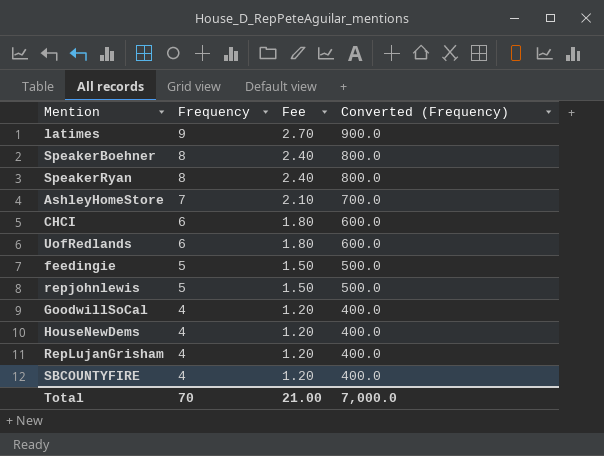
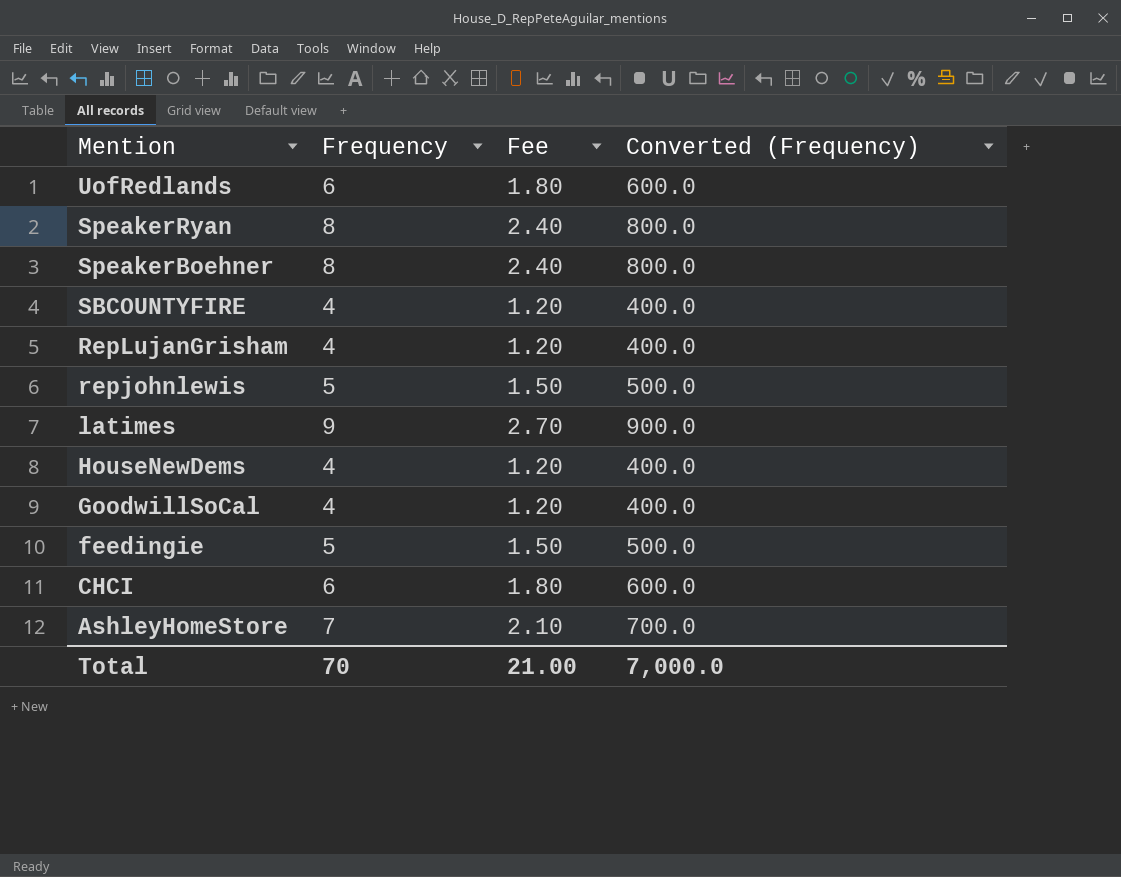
row order: Frequency descending -> Mention descending

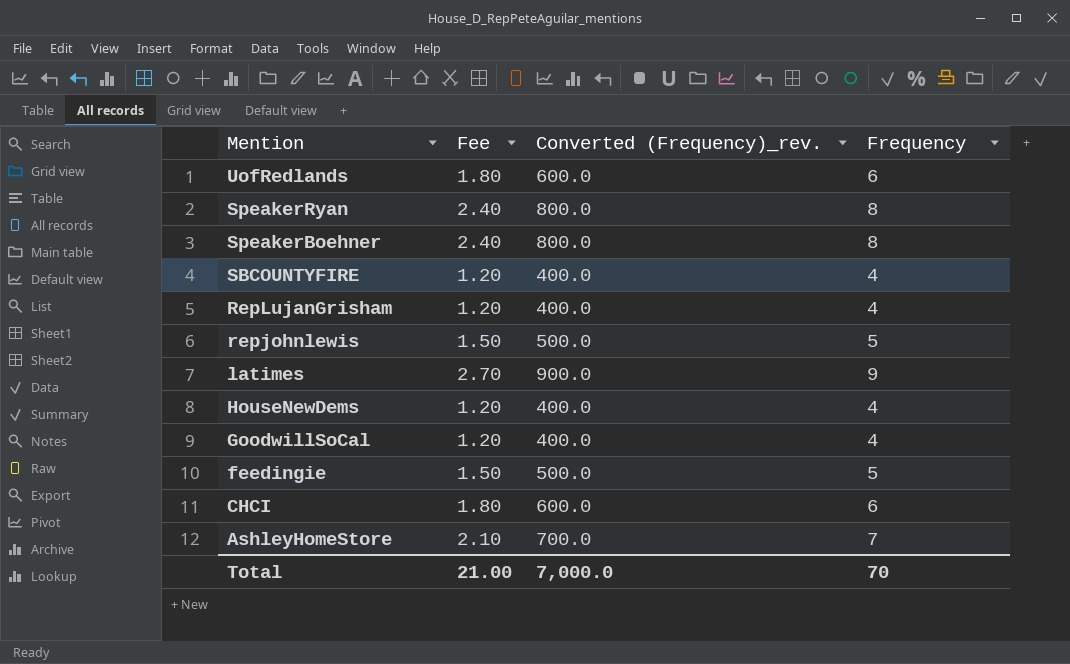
column name: Converted (Frequency) -> Converted (Frequency)_rev.
column Frequency | position: 2 -> 4

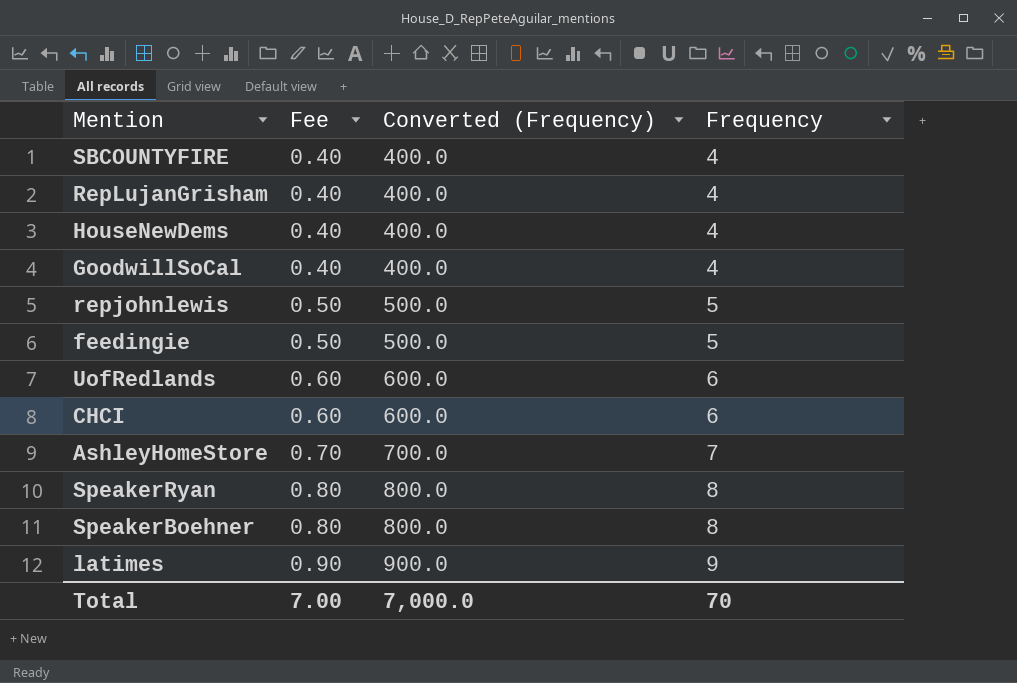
row order: Mention descending -> Fee ascending
column Fee | formula: [Frequency] * 0.3 -> [Frequency] * 0.1
column name: Converted (Frequency)_rev. -> Converted (Frequency)
Total | Fee: 21.00 -> 7.00

